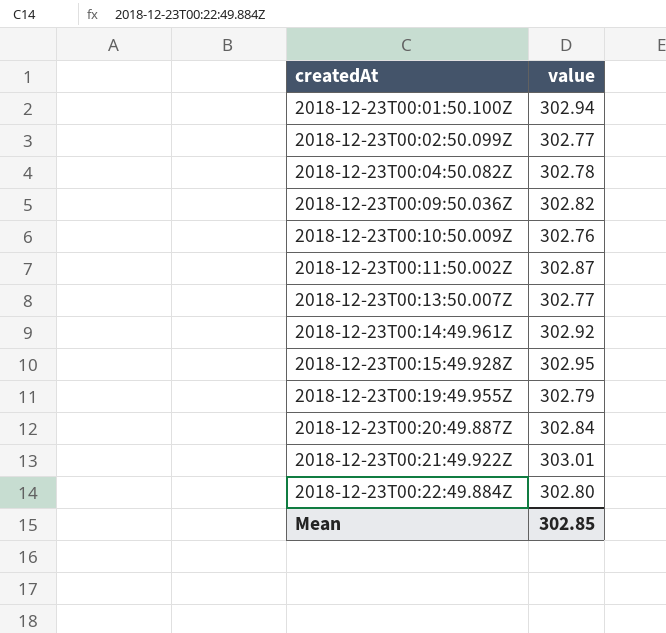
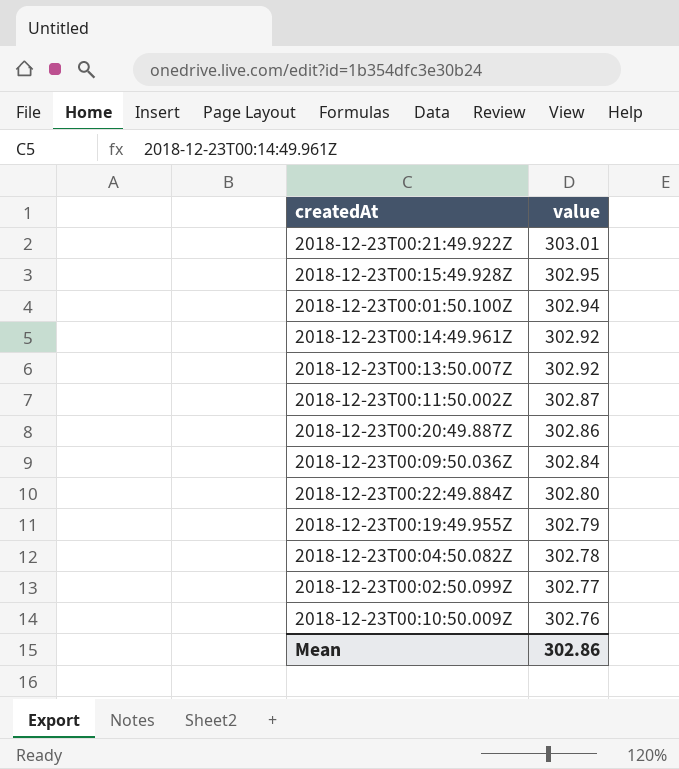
row order: createdAt ascending -> value descending
2018-12-23T00:13:50.007Z | value: 302.77 -> 302.92
2018-12-23T00:20:49.887Z | value: 302.84 -> 302.86
2018-12-23T00:09:50.036Z | value: 302.82 -> 302.84
Mean | value: 302.85 -> 302.86

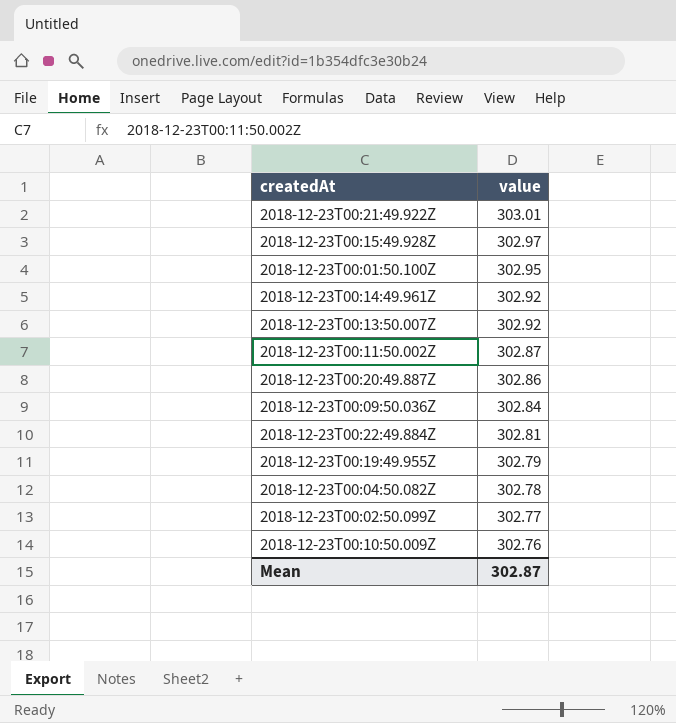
2018-12-23T00:15:49.928Z | value: 302.95 -> 302.97
2018-12-23T00:01:50.100Z | value: 302.94 -> 302.95
2018-12-23T00:22:49.884Z | value: 302.80 -> 302.81
Mean | value: 302.86 -> 302.87

